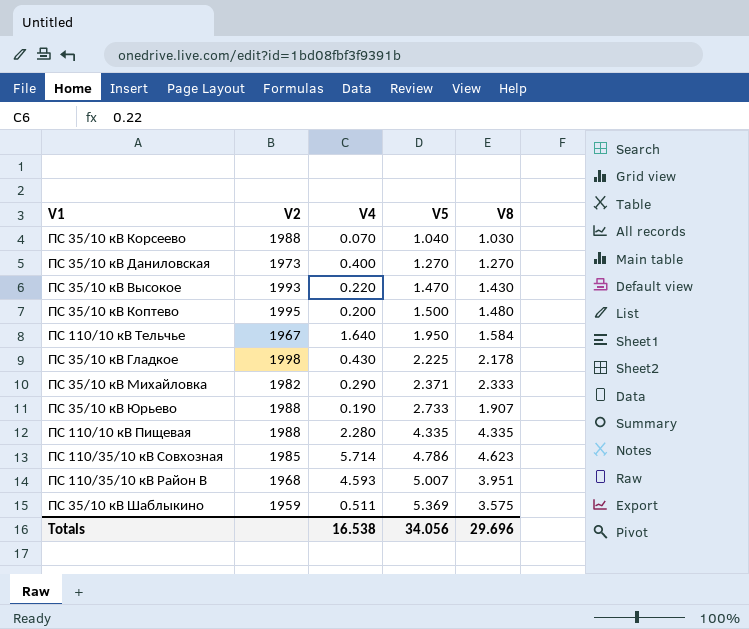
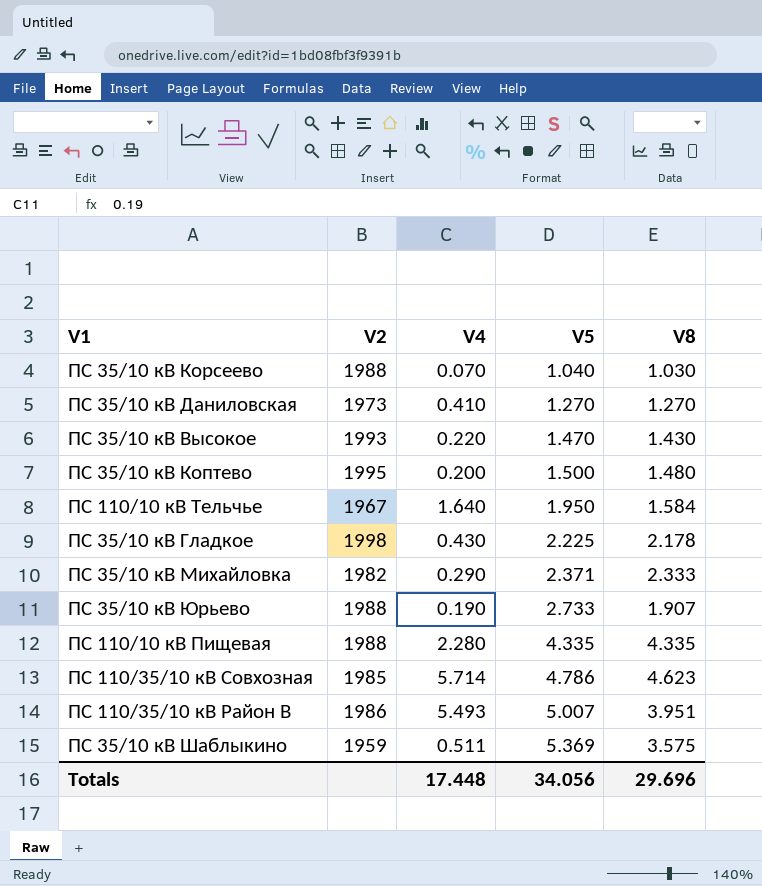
ПС 35/10 кВ Даниловская | V4: 0.400 -> 0.410
ПС 110/35/10 кВ Район В | V2: 1968 -> 1986
ПС 110/35/10 кВ Район В | V4: 4.593 -> 5.493
Totals | V4: 16.538 -> 17.448

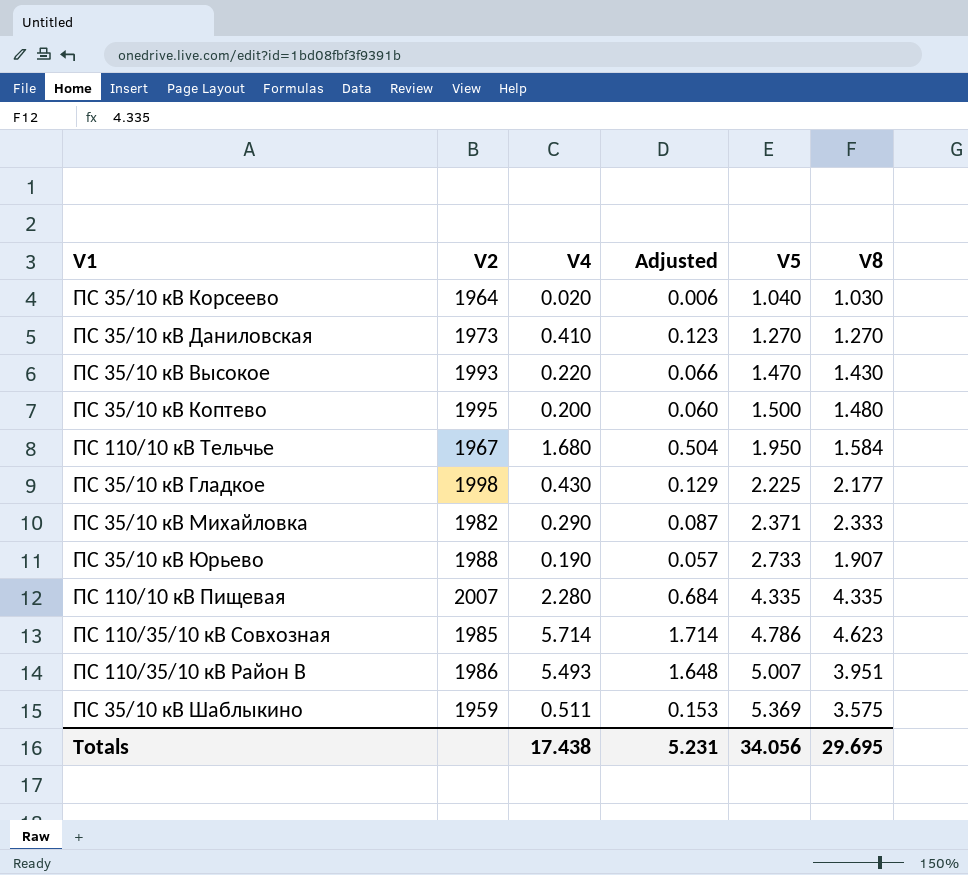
column Adjusted | formula: none -> [V4] * 0.3
ПС 35/10 кВ Корсеево | V2: 1988 -> 1964
ПС 35/10 кВ Корсеево | V4: 0.070 -> 0.020
ПС 110/10 кВ Тельчье | V4: 1.640 -> 1.680
ПС 35/10 кВ Гладкое | V8: 2.178 -> 2.177
ПС 110/10 кВ Пищевая | V2: 1988 -> 2007
Totals | V4: 17.448 -> 17.438
Totals | V8: 29.696 -> 29.695

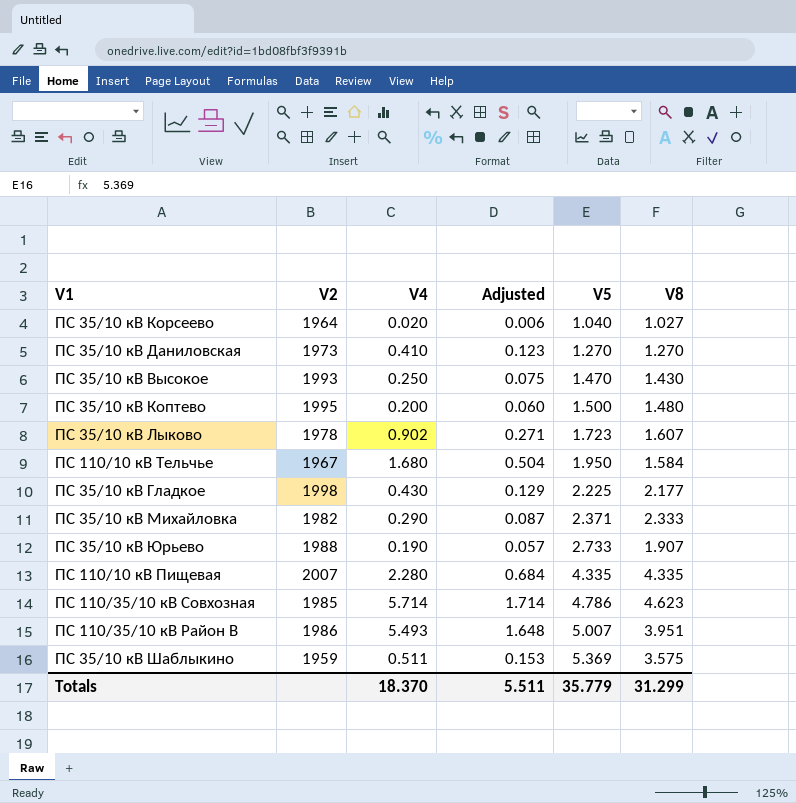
ПС 35/10 кВ Корсеево | V8: 1.030 -> 1.027
ПС 35/10 кВ Высокое | V4: 0.220 -> 0.250
ПС 35/10 кВ Высокое | Adjusted: 0.066 -> 0.075
row ПС 35/10 кВ Лыково: none -> 1978 | 0.902 | 0.271 | 1.723 | 1.607
Totals | V4: 17.438 -> 18.370
Totals | Adjusted: 5.231 -> 5.511
Totals | V5: 34.056 -> 35.779
Totals | V8: 29.695 -> 31.299

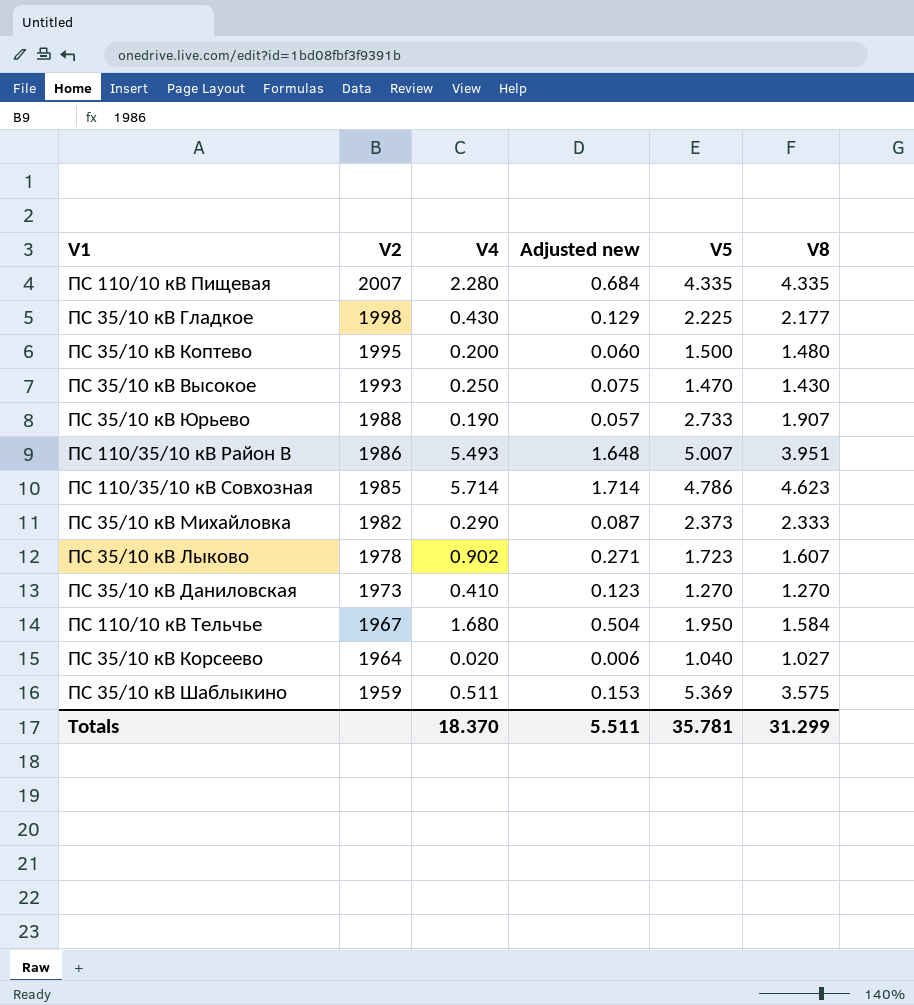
row order: V5 ascending -> V2 descending
column name: Adjusted -> Adjusted new
ПС 35/10 кВ Михайловка | V5: 2.371 -> 2.373
Totals | V5: 35.779 -> 35.781

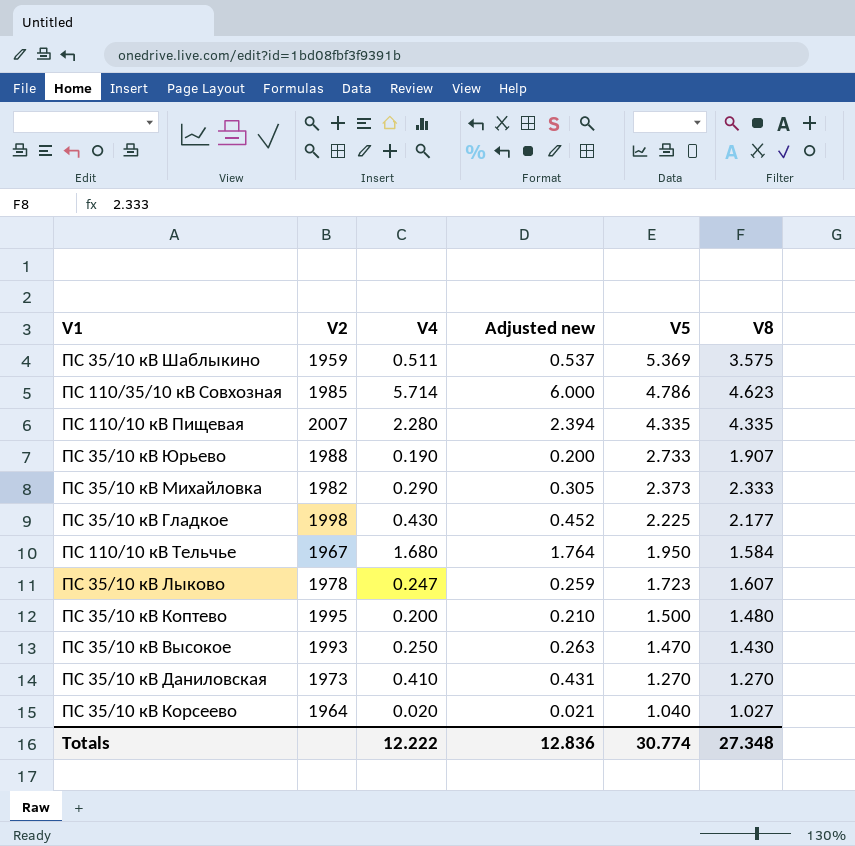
row order: V2 descending -> V5 descending
column Adjusted new | formula: [V4] * 0.3 -> [V4] * 1.05
row ПС 110/35/10 кВ Район В: 1986 | 5.493 | 1.648 | 5.007 | 3.951 -> none
ПС 35/10 кВ Лыково | V4: 0.902 -> 0.247
Totals | V4: 18.370 -> 12.222
Totals | Adjusted new: 5.511 -> 12.836
Totals | V5: 35.781 -> 30.774
Totals | V8: 31.299 -> 27.348

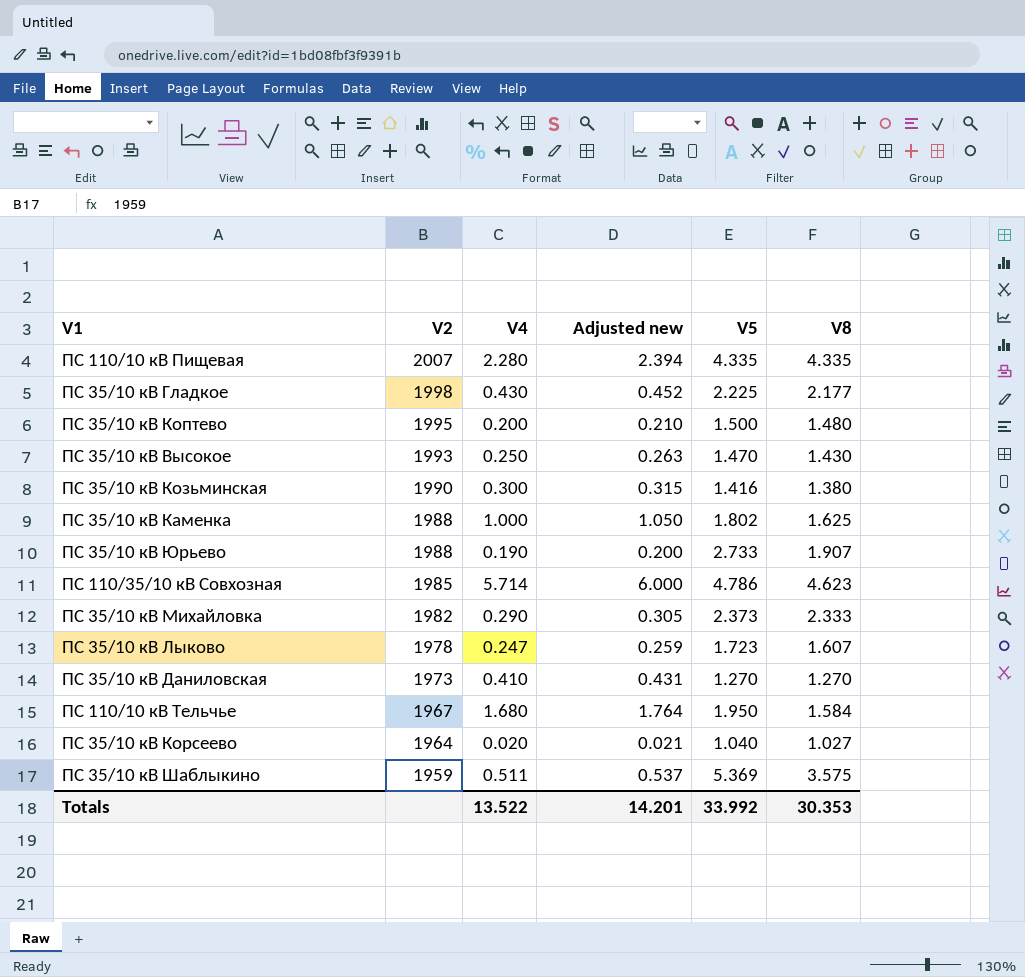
row order: V5 descending -> V2 descending
row ПС 35/10 кВ Козьминская: none -> 1990 | 0.300 | 0.315 | 1.416 | 1.380
row ПС 35/10 кВ Каменка: none -> 1988 | 1.000 | 1.050 | 1.802 | 1.625
Totals | V4: 12.222 -> 13.522
Totals | Adjusted new: 12.836 -> 14.201
Totals | V5: 30.774 -> 33.992
Totals | V8: 27.348 -> 30.353

